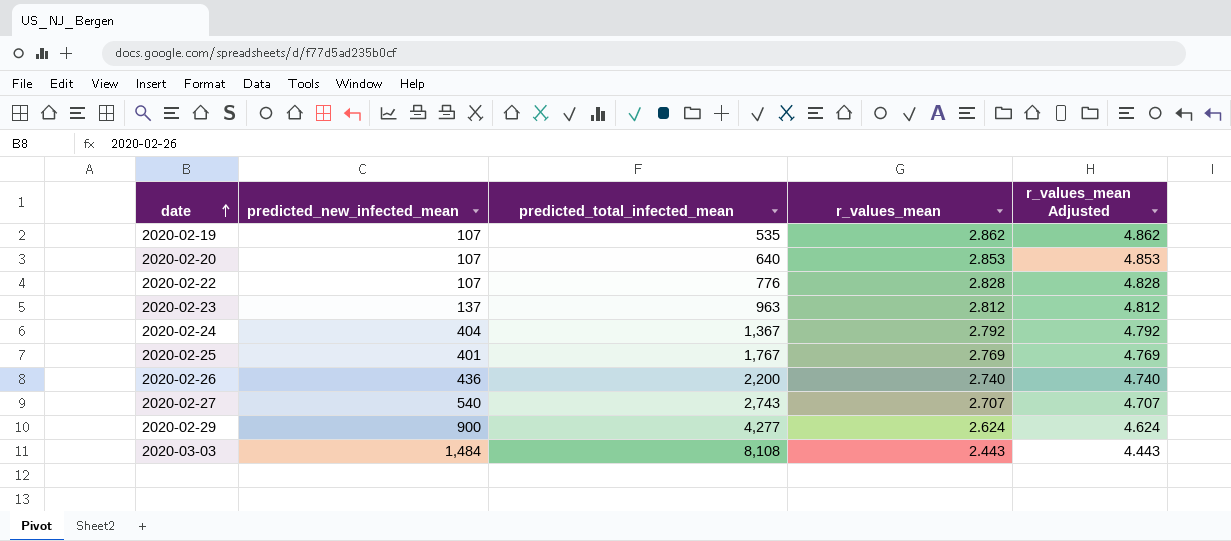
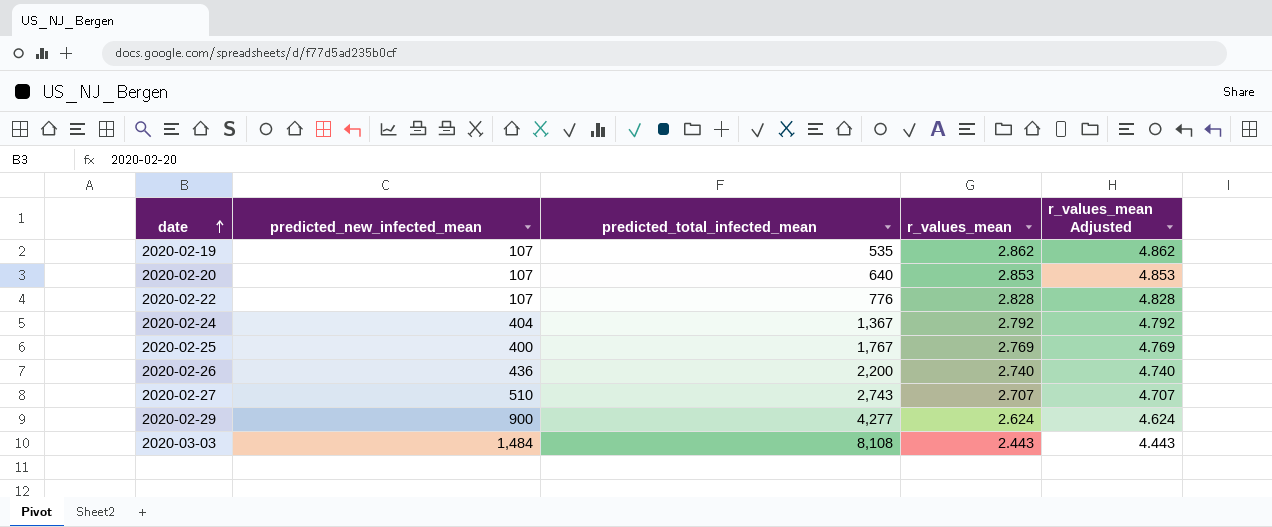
row 2020-02-23: 137 | 963 | 2.812 | 4.812 -> none
2020-02-25 | predicted_new_infected_mean: 401 -> 400
2020-02-27 | predicted_new_infected_mean: 540 -> 510

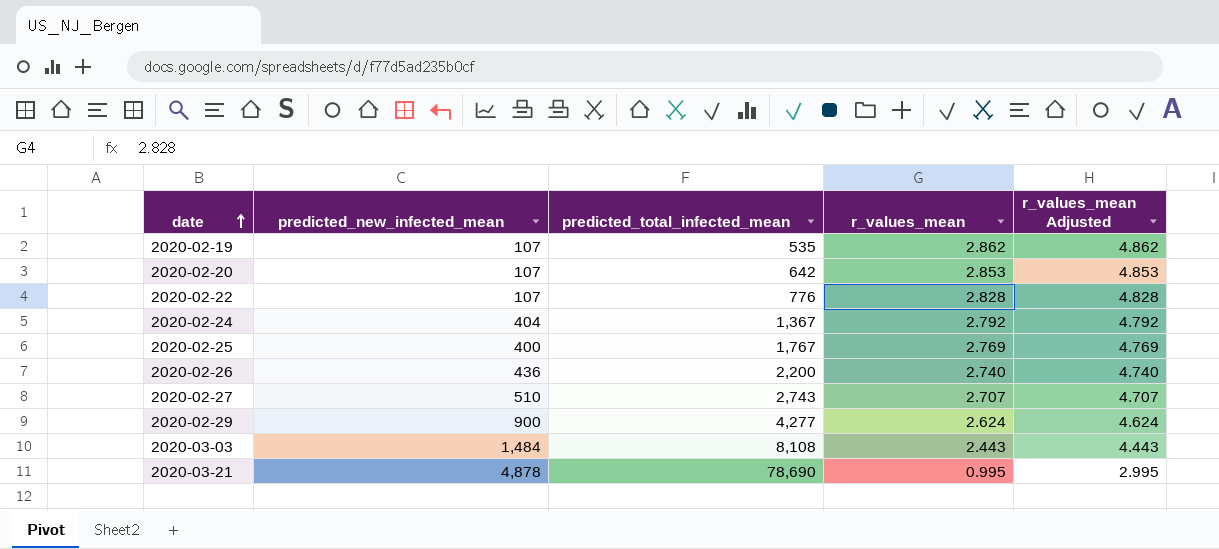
2020-02-20 | predicted_total_infected_mean: 640 -> 642
row 2020-03-21: none -> 4,878 | 78,690 | 0.995 | 2.995

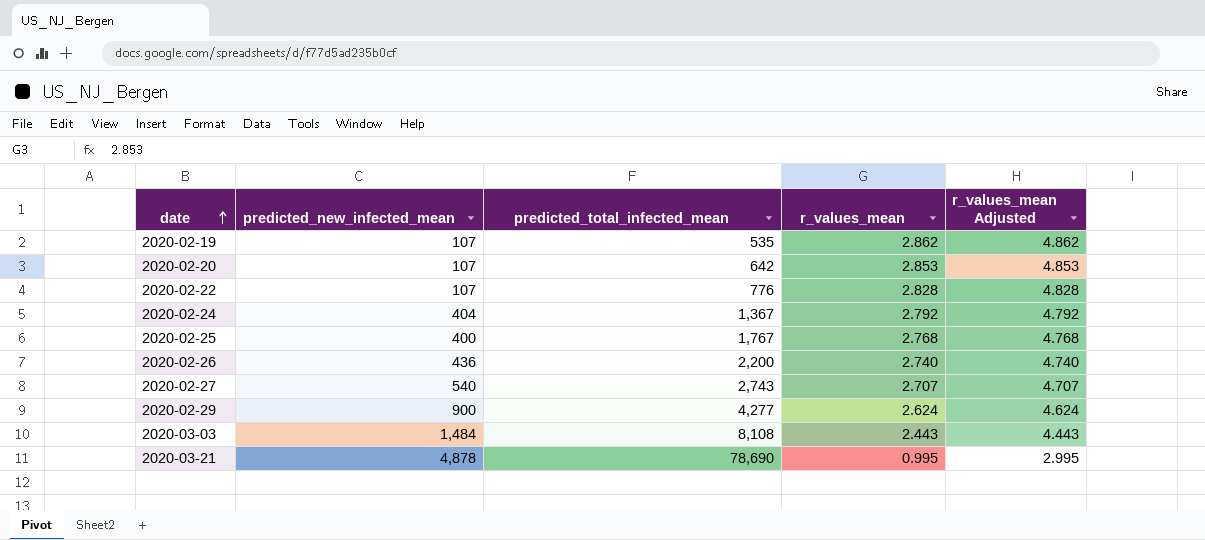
2020-02-25 | r_values_mean: 2.769 -> 2.768
2020-02-25 | r_values_mean Adjusted: 4.769 -> 4.768
2020-02-27 | predicted_new_infected_mean: 510 -> 540

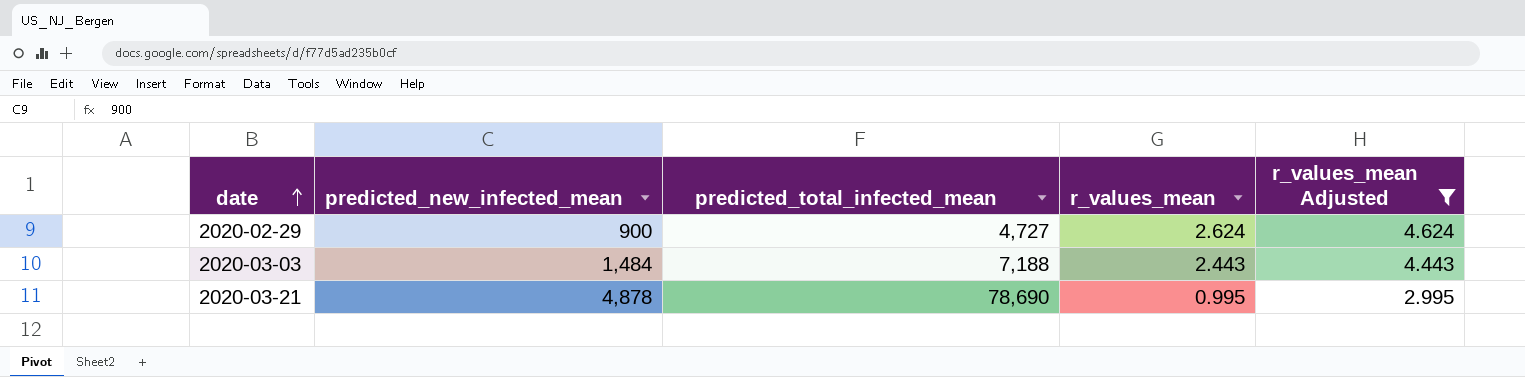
filter: none -> r_values_mean Adjusted <= 4.624
2020-02-29 | predicted_total_infected_mean: 4,277 -> 4,727
2020-03-03 | predicted_total_infected_mean: 8,108 -> 7,188

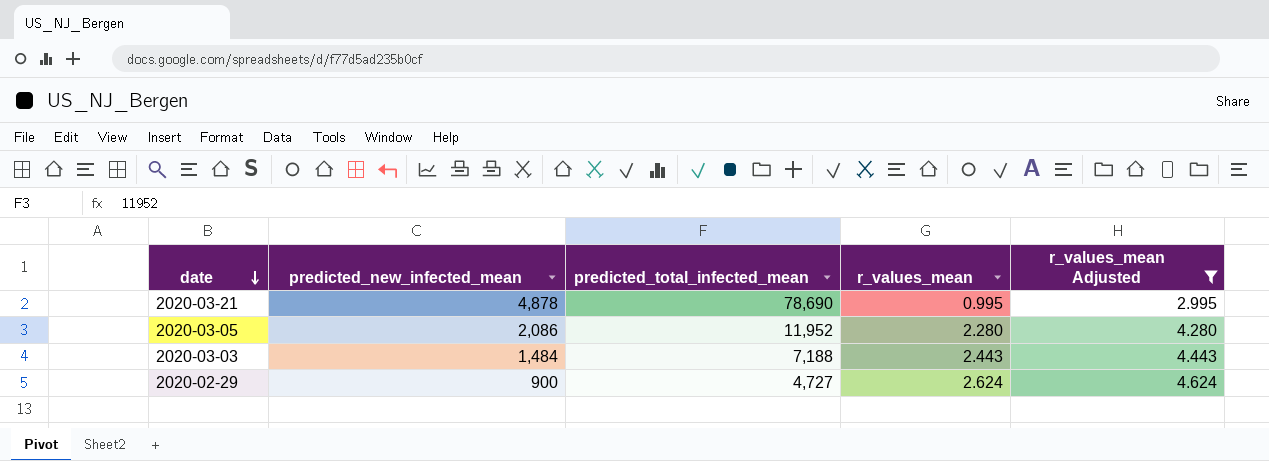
row order: date ascending -> date descending
row 2020-03-05: none -> 2,086 | 11,952 | 2.280 | 4.280

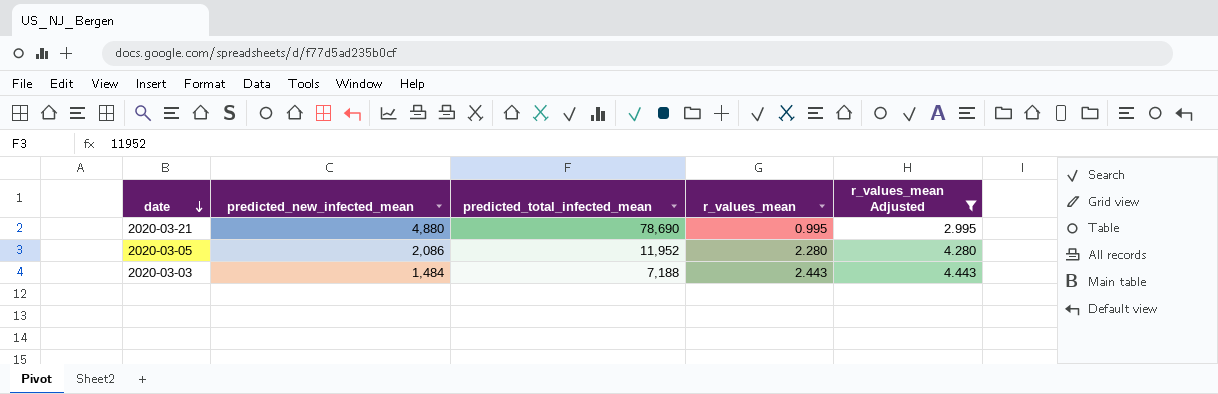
row 2020-02-29: 900 | 4,727 | 2.624 | 4.624 -> none
2020-03-21 | predicted_new_infected_mean: 4,878 -> 4,880

